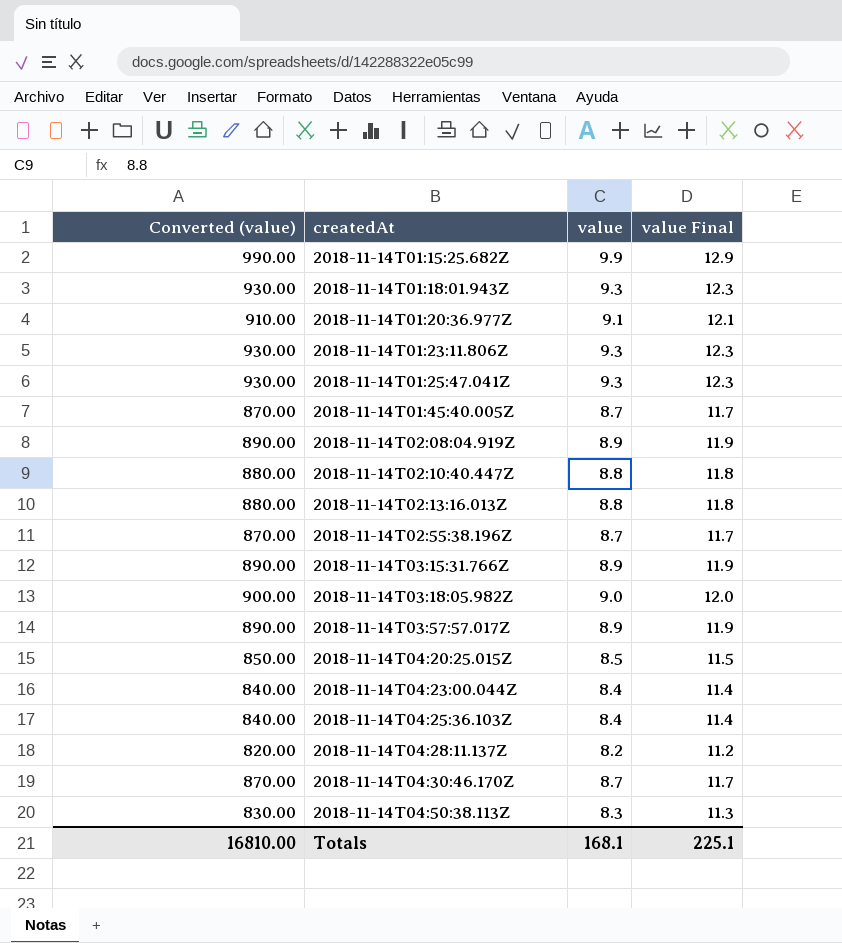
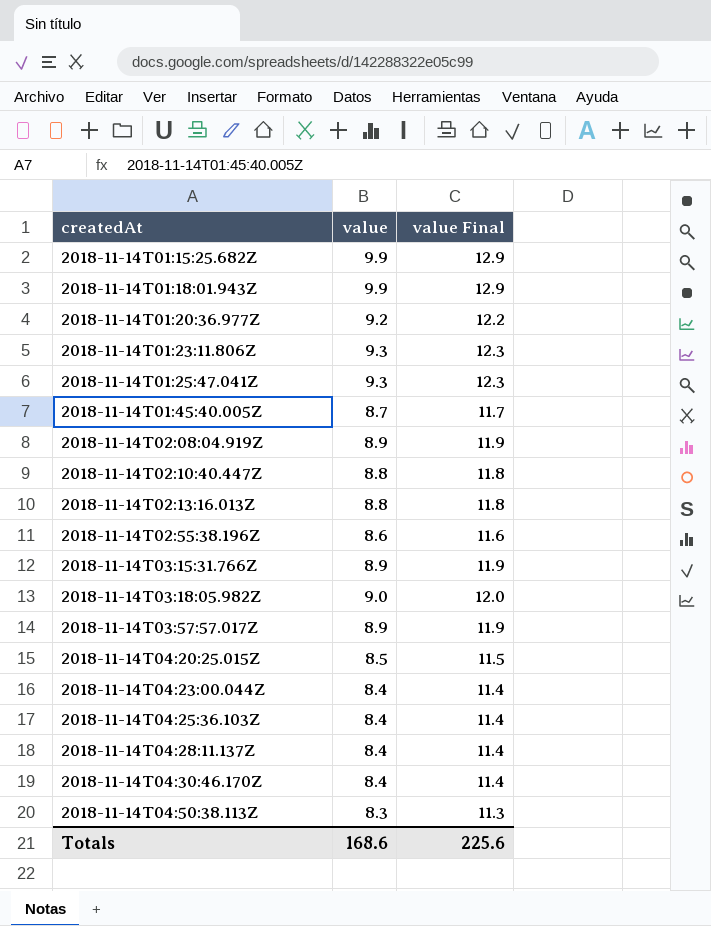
column Converted (value) | formula: [value] * 100 -> none
2018-11-14T01:18:01.943Z | value: 9.3 -> 9.9
2018-11-14T01:18:01.943Z | value Final: 12.3 -> 12.9
2018-11-14T01:20:36.977Z | value: 9.1 -> 9.2
2018-11-14T01:20:36.977Z | value Final: 12.1 -> 12.2
2018-11-14T02:55:38.196Z | value: 8.7 -> 8.6
2018-11-14T02:55:38.196Z | value Final: 11.7 -> 11.6
2018-11-14T04:28:11.137Z | value: 8.2 -> 8.4
2018-11-14T04:28:11.137Z | value Final: 11.2 -> 11.4
2018-11-14T04:30:46.170Z | value: 8.7 -> 8.4
2018-11-14T04:30:46.170Z | value Final: 11.7 -> 11.4
Totals | value: 168.1 -> 168.6
Totals | value Final: 225.1 -> 225.6

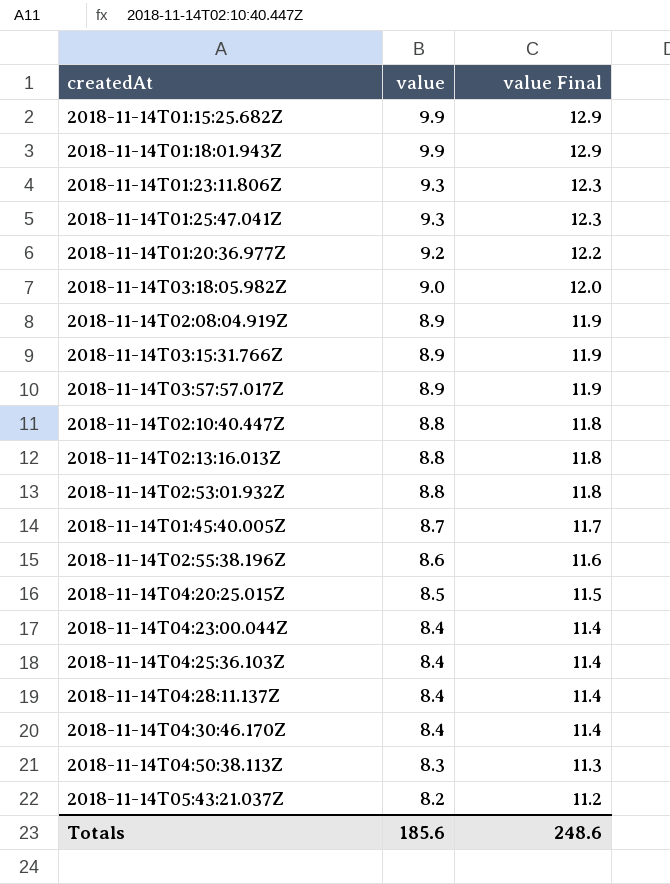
row order: createdAt ascending -> value descending
row 2018-11-14T02:53:01.932Z: none -> 8.8 | 11.8
row 2018-11-14T05:43:21.037Z: none -> 8.2 | 11.2
Totals | value: 168.6 -> 185.6
Totals | value Final: 225.6 -> 248.6

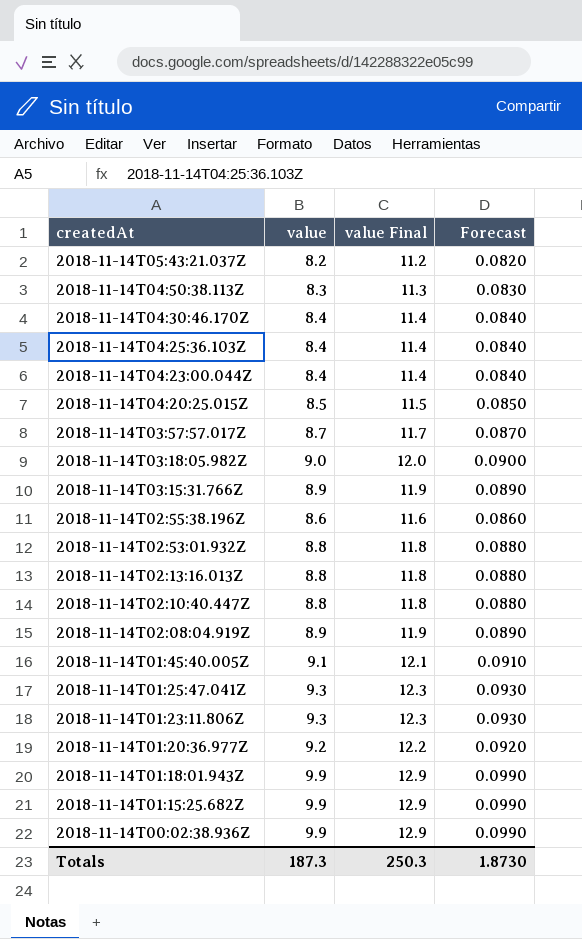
row order: value descending -> createdAt descending
column Forecast | formula: none -> [value] * 0.01
row 2018-11-14T04:28:11.137Z: 8.4 | 11.4 -> none
2018-11-14T03:57:57.017Z | value: 8.9 -> 8.7
2018-11-14T03:57:57.017Z | value Final: 11.9 -> 11.7
2018-11-14T01:45:40.005Z | value: 8.7 -> 9.1
2018-11-14T01:45:40.005Z | value Final: 11.7 -> 12.1
row 2018-11-14T00:02:38.936Z: none -> 9.9 | 12.9 | 0.0990
Totals | value: 185.6 -> 187.3
Totals | value Final: 248.6 -> 250.3

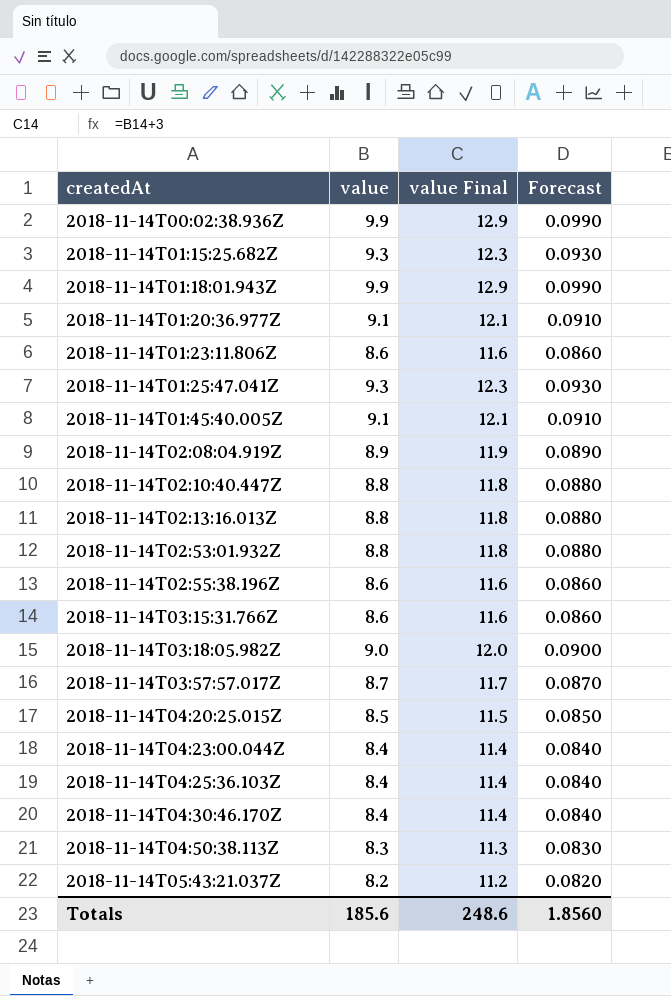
row order: createdAt descending -> createdAt ascending
2018-11-14T01:15:25.682Z | value: 9.9 -> 9.3
2018-11-14T01:15:25.682Z | value Final: 12.9 -> 12.3
2018-11-14T01:15:25.682Z | Forecast: 0.0990 -> 0.0930
2018-11-14T01:20:36.977Z | value: 9.2 -> 9.1
2018-11-14T01:20:36.977Z | value Final: 12.2 -> 12.1
2018-11-14T01:20:36.977Z | Forecast: 0.0920 -> 0.0910
2018-11-14T01:23:11.806Z | value: 9.3 -> 8.6
2018-11-14T01:23:11.806Z | value Final: 12.3 -> 11.6
2018-11-14T01:23:11.806Z | Forecast: 0.0930 -> 0.0860
2018-11-14T03:15:31.766Z | value: 8.9 -> 8.6
2018-11-14T03:15:31.766Z | value Final: 11.9 -> 11.6
2018-11-14T03:15:31.766Z | Forecast: 0.0890 -> 0.0860
Totals | value: 187.3 -> 185.6
Totals | value Final: 250.3 -> 248.6
Totals | Forecast: 1.8730 -> 1.8560

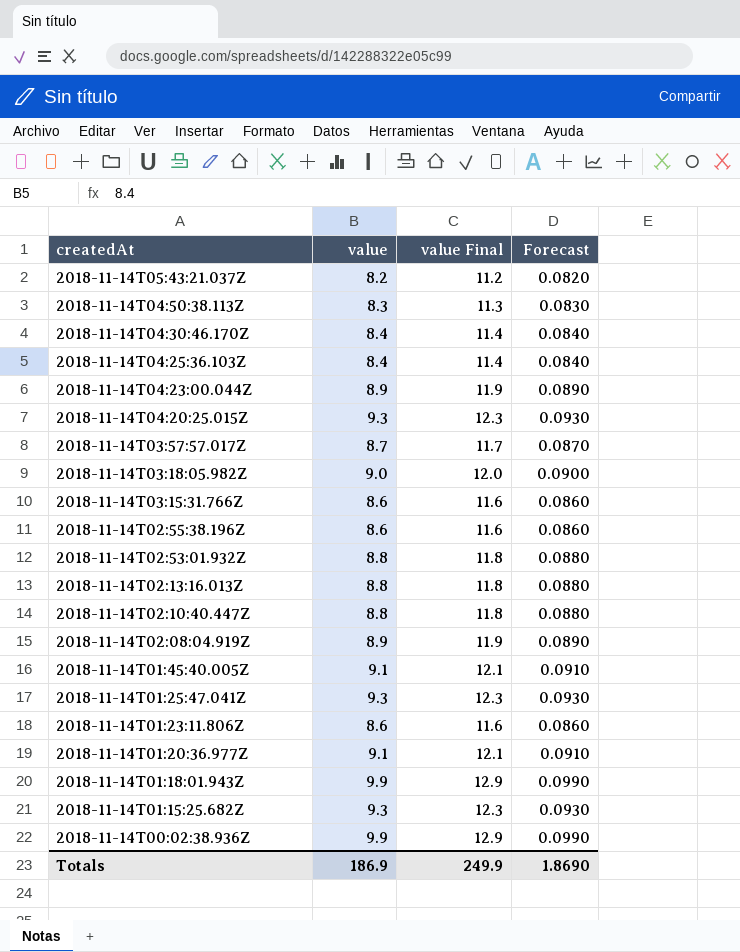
row order: createdAt ascending -> createdAt descending
2018-11-14T04:23:00.044Z | value: 8.4 -> 8.9
2018-11-14T04:23:00.044Z | value Final: 11.4 -> 11.9
2018-11-14T04:23:00.044Z | Forecast: 0.0840 -> 0.0890
2018-11-14T04:20:25.015Z | value: 8.5 -> 9.3
2018-11-14T04:20:25.015Z | value Final: 11.5 -> 12.3
2018-11-14T04:20:25.015Z | Forecast: 0.0850 -> 0.0930
Totals | value: 185.6 -> 186.9
Totals | value Final: 248.6 -> 249.9
Totals | Forecast: 1.8560 -> 1.8690

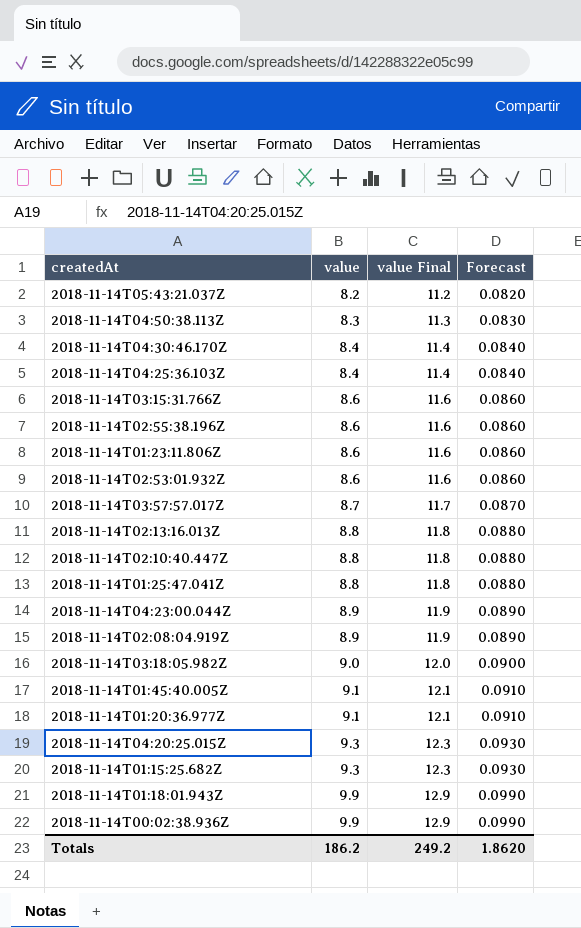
row order: createdAt descending -> value ascending
2018-11-14T02:53:01.932Z | value: 8.8 -> 8.6
2018-11-14T02:53:01.932Z | value Final: 11.8 -> 11.6
2018-11-14T02:53:01.932Z | Forecast: 0.0880 -> 0.0860
2018-11-14T01:25:47.041Z | value: 9.3 -> 8.8
2018-11-14T01:25:47.041Z | value Final: 12.3 -> 11.8
2018-11-14T01:25:47.041Z | Forecast: 0.0930 -> 0.0880
Totals | value: 186.9 -> 186.2
Totals | value Final: 249.9 -> 249.2
Totals | Forecast: 1.8690 -> 1.8620

